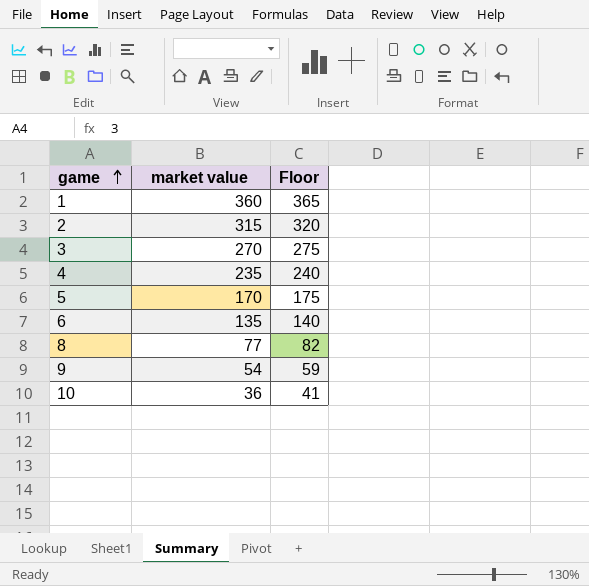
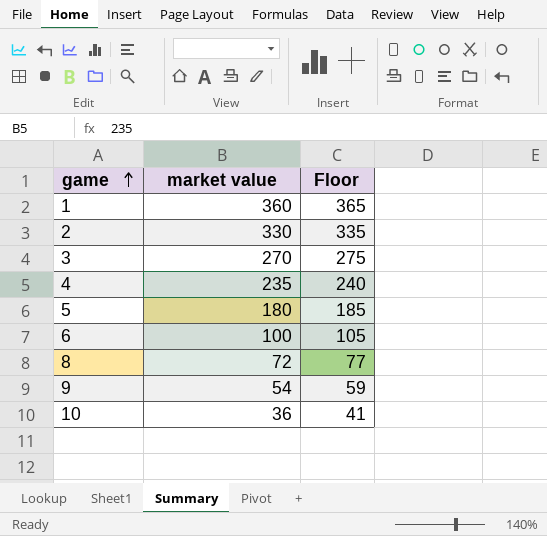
2 | market value: 315 -> 330
2 | Floor: 320 -> 335
5 | market value: 170 -> 180
5 | Floor: 175 -> 185
6 | market value: 135 -> 100
6 | Floor: 140 -> 105
8 | market value: 77 -> 72
8 | Floor: 82 -> 77

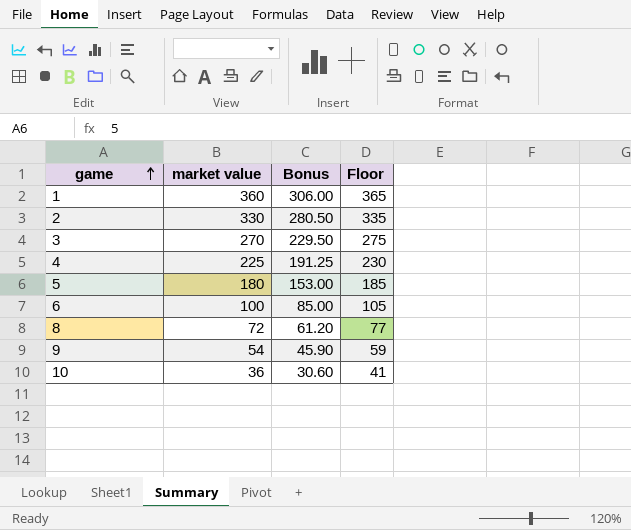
column Bonus | formula: none -> [market value] * 0.85
4 | market value: 235 -> 225
4 | Floor: 240 -> 230

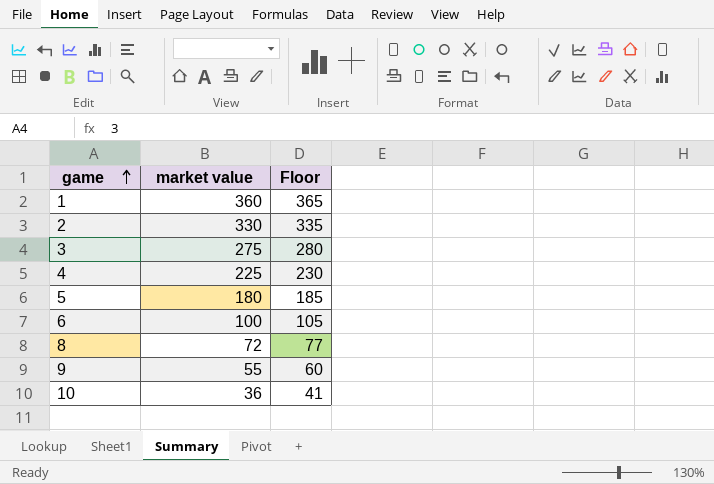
column Bonus | formula: [market value] * 0.85 -> none
3 | market value: 270 -> 275
3 | Floor: 275 -> 280
9 | market value: 54 -> 55
9 | Floor: 59 -> 60

